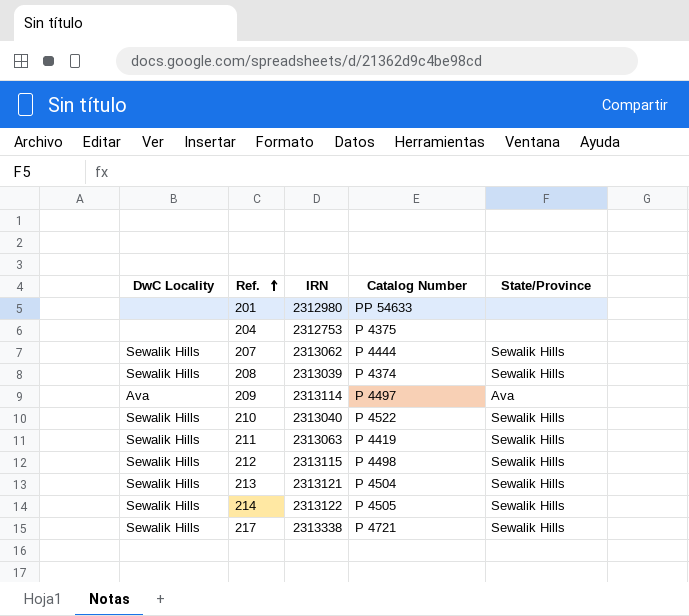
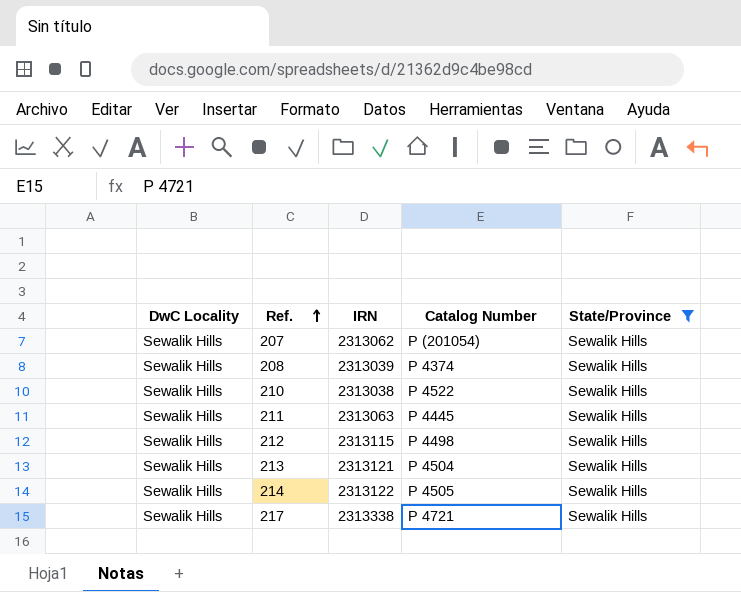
filter: none -> State/Province = Sewalik Hills
207 | Catalog Number: P 4444 -> P (201054)
210 | IRN: 2313040 -> 2313038
211 | Catalog Number: P 4419 -> P 4445

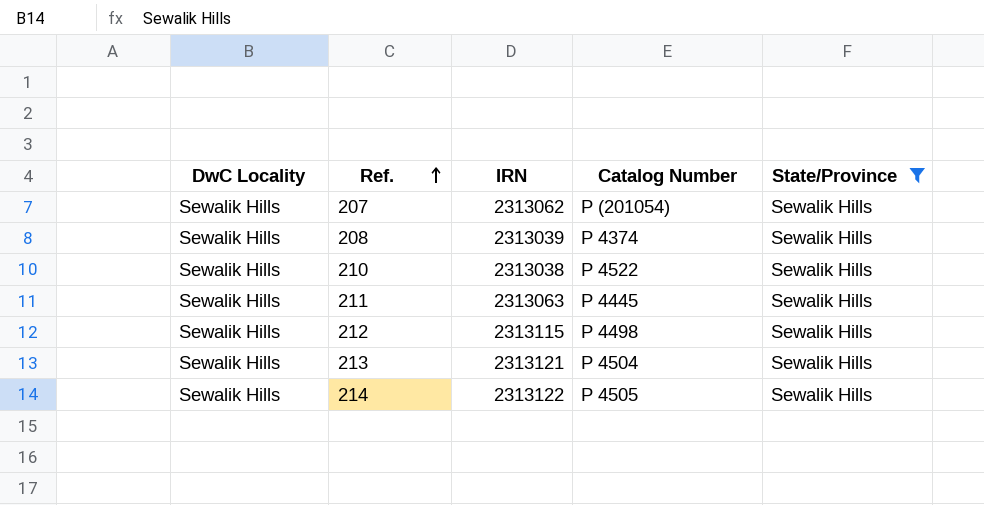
row 217: Sewalik Hills | 2313338 | P 4721 | Sewalik Hills -> none

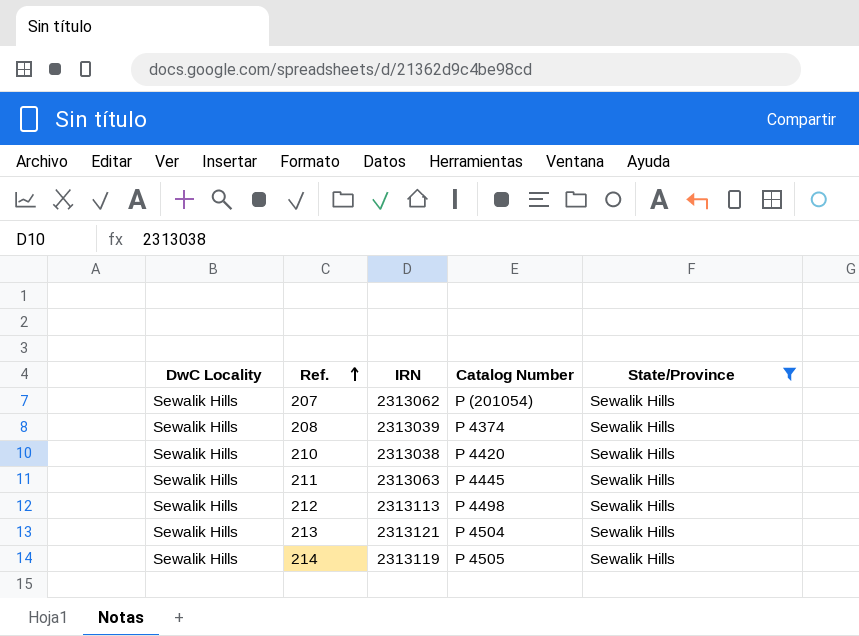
210 | Catalog Number: P 4522 -> P 4420
212 | IRN: 2313115 -> 2313113
214 | IRN: 2313122 -> 2313119

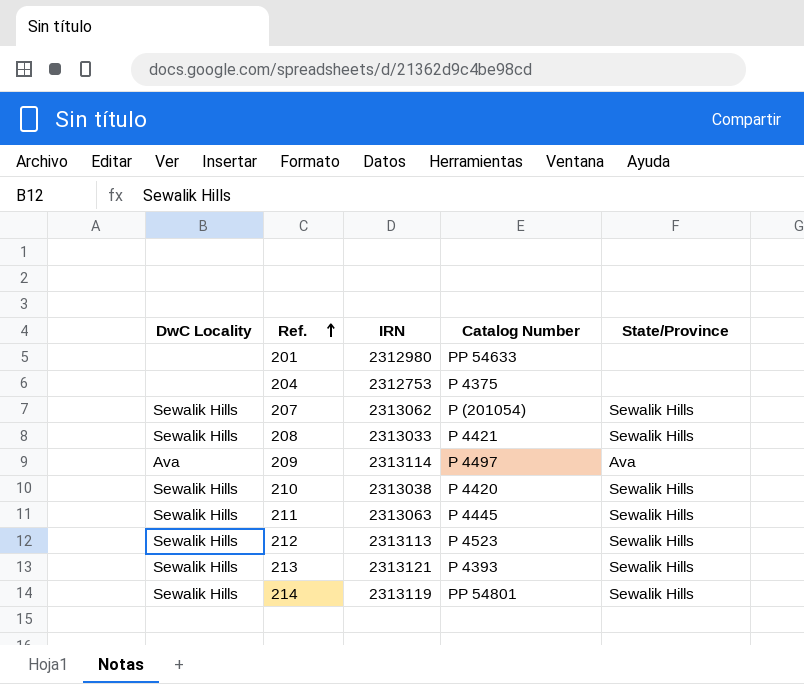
filter: State/Province = Sewalik Hills -> none
208 | IRN: 2313039 -> 2313033
208 | Catalog Number: P 4374 -> P 4421
212 | Catalog Number: P 4498 -> P 4523
213 | Catalog Number: P 4504 -> P 4393
214 | Catalog Number: P 4505 -> PP 54801

